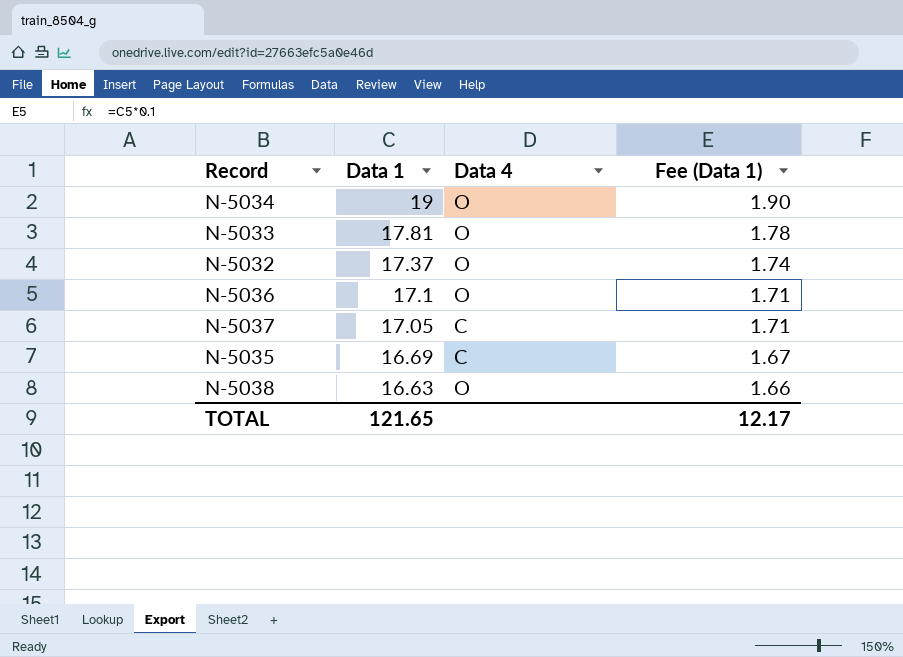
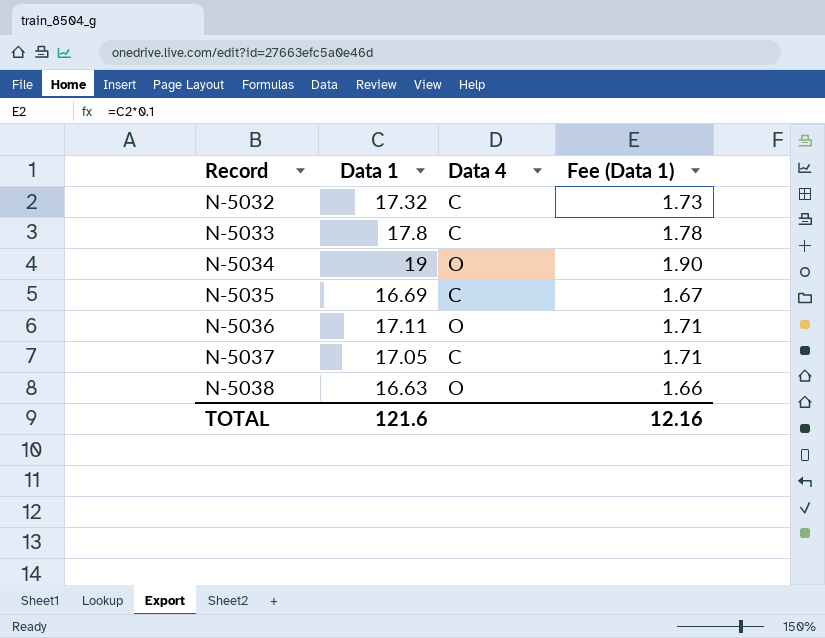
row order: Data 1 descending -> Record ascending
N-5032 | Data 1: 17.37 -> 17.32
N-5032 | Data 4: O -> C
N-5032 | Fee (Data 1): 1.74 -> 1.73
N-5033 | Data 1: 17.81 -> 17.8
N-5033 | Data 4: O -> C
N-5036 | Data 1: 17.1 -> 17.11
TOTAL | Data 1: 121.65 -> 121.6
TOTAL | Fee (Data 1): 12.17 -> 12.16

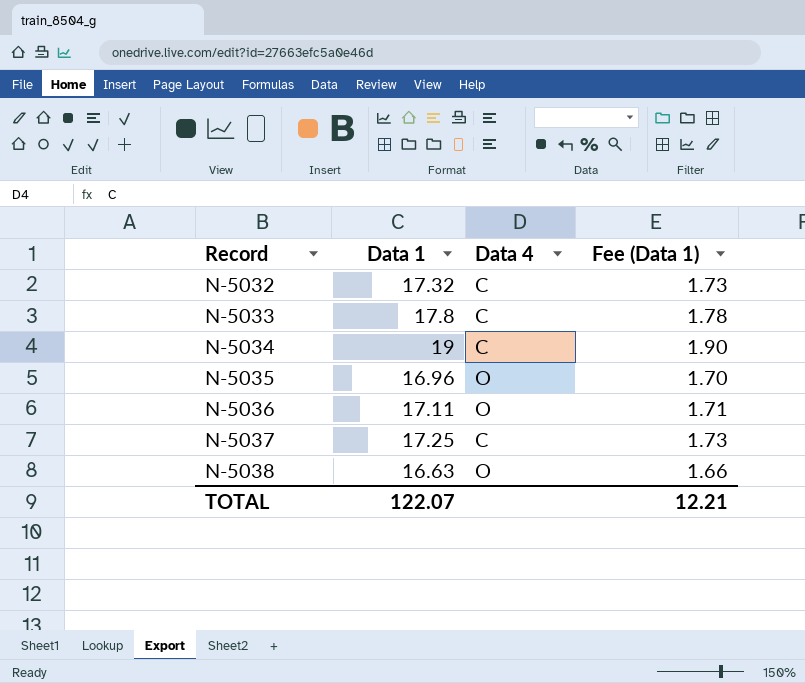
N-5034 | Data 4: O -> C
N-5035 | Data 1: 16.69 -> 16.96
N-5035 | Data 4: C -> O
N-5035 | Fee (Data 1): 1.67 -> 1.70
N-5037 | Data 1: 17.05 -> 17.25
N-5037 | Fee (Data 1): 1.71 -> 1.73
TOTAL | Data 1: 121.6 -> 122.07
TOTAL | Fee (Data 1): 12.16 -> 12.21

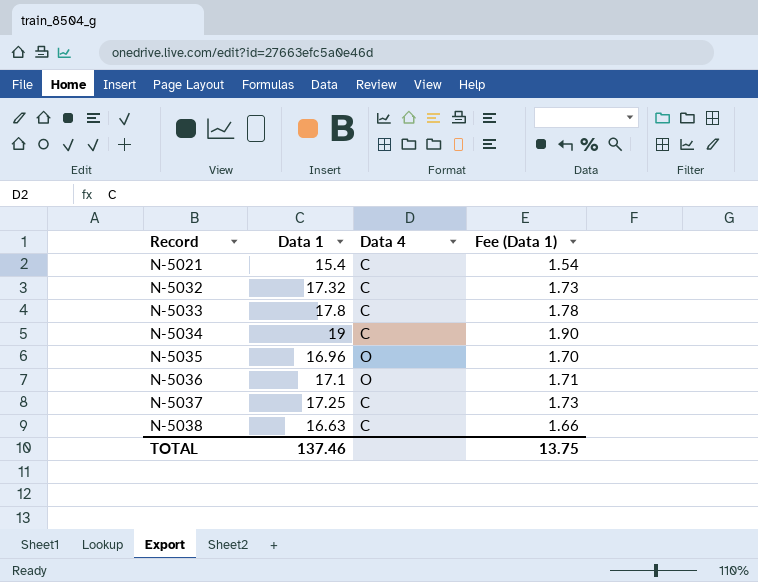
row N-5021: none -> 15.4 | C | 1.54
N-5036 | Data 1: 17.11 -> 17.1
N-5038 | Data 4: O -> C
TOTAL | Data 1: 122.07 -> 137.46
TOTAL | Fee (Data 1): 12.21 -> 13.75

